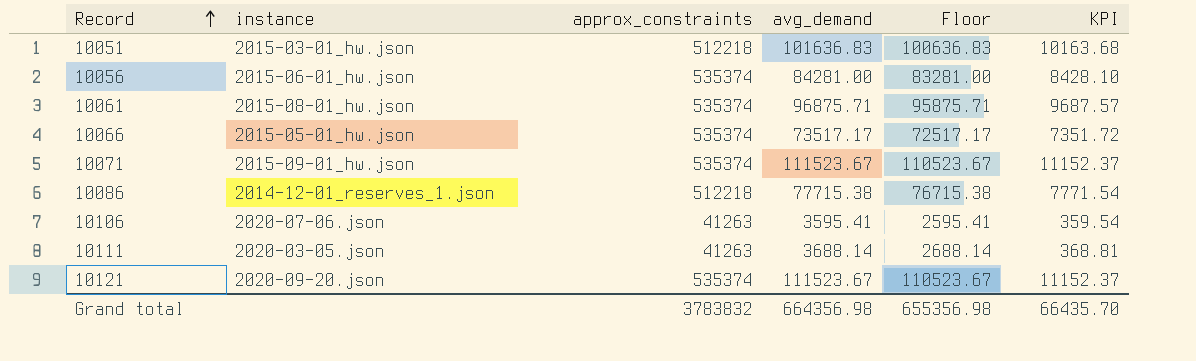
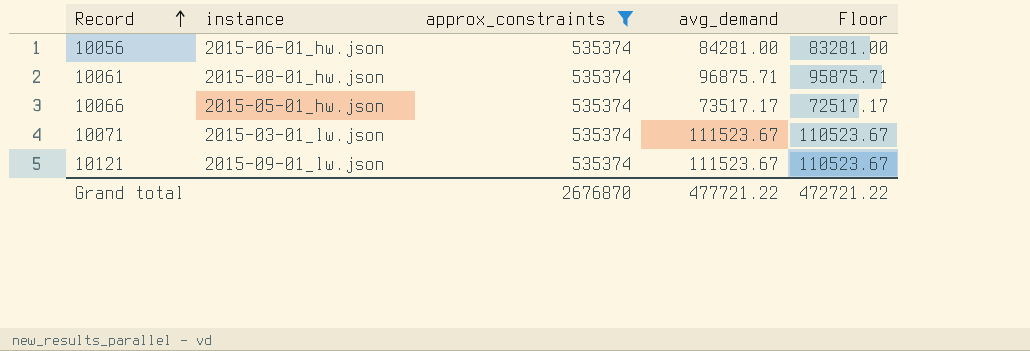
filter: none -> approx_constraints = 535374
column KPI | formula: [avg_demand] * 0.1 -> none
10071 | instance: 2015-09-01_hw.json -> 2015-03-01_lw.json
10121 | instance: 2020-09-20.json -> 2015-09-01_lw.json
Grand total | approx_constraints: 3783832 -> 2676870
Grand total | avg_demand: 664356.98 -> 477721.22
Grand total | Floor: 655356.98 -> 472721.22

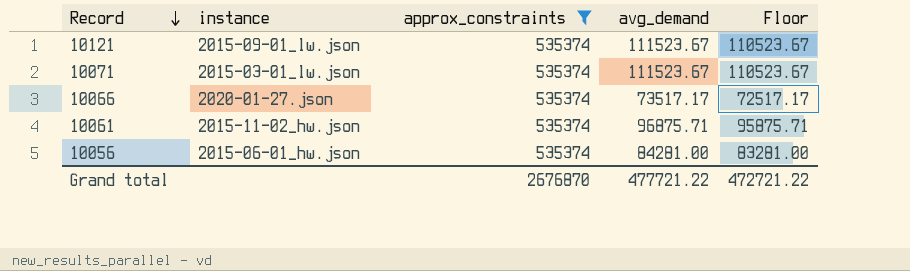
row order: Record ascending -> Record descending
10066 | instance: 2015-05-01_hw.json -> 2020-01-27.json
10061 | instance: 2015-08-01_hw.json -> 2015-11-02_hw.json

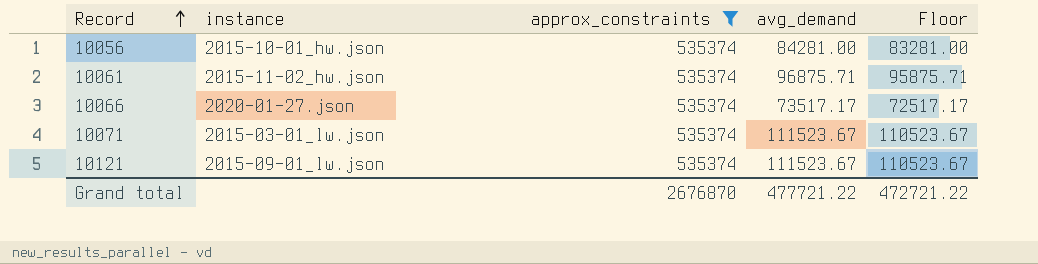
row order: Record descending -> Record ascending
10056 | instance: 2015-06-01_hw.json -> 2015-10-01_hw.json

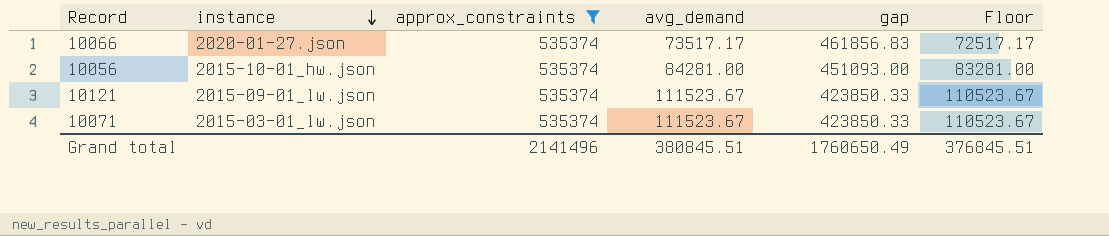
row order: Record ascending -> instance descending
column gap | formula: none -> [approx_constraints] - [avg_demand]
row 10061: 2015-11-02_hw.json | 535374 | 96875.71 | 95875.71 -> none
Grand total | approx_constraints: 2676870 -> 2141496
Grand total | avg_demand: 477721.22 -> 380845.51
Grand total | Floor: 472721.22 -> 376845.51

